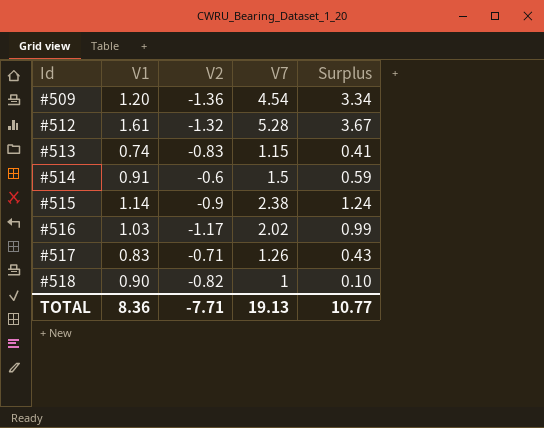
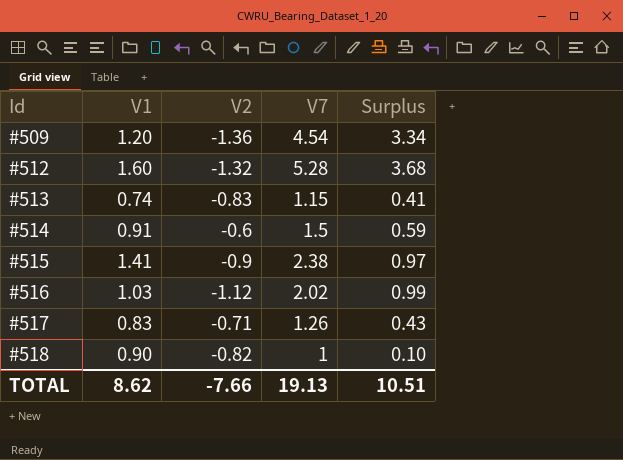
#512 | V1: 1.61 -> 1.60
#512 | Surplus: 3.67 -> 3.68
#515 | V1: 1.14 -> 1.41
#515 | Surplus: 1.24 -> 0.97
#516 | V2: -1.17 -> -1.12
TOTAL | V1: 8.36 -> 8.62
TOTAL | V2: -7.71 -> -7.66
TOTAL | Surplus: 10.77 -> 10.51

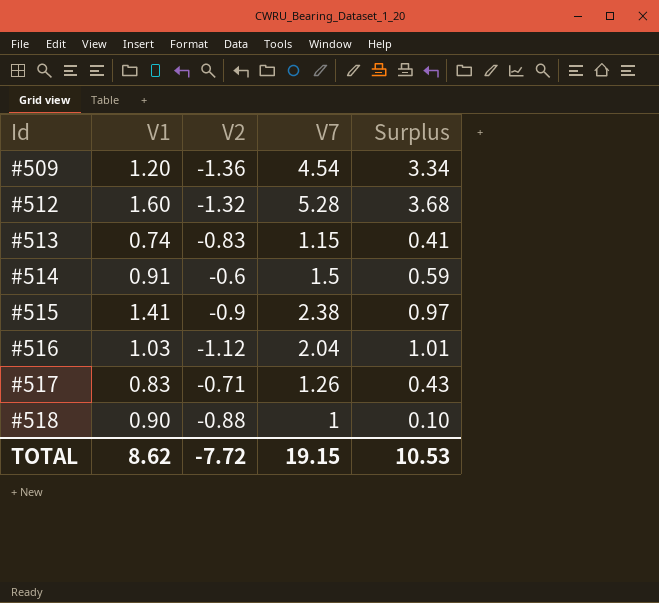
#516 | V7: 2.02 -> 2.04
#516 | Surplus: 0.99 -> 1.01
#518 | V2: -0.82 -> -0.88
TOTAL | V2: -7.66 -> -7.72
TOTAL | V7: 19.13 -> 19.15
TOTAL | Surplus: 10.51 -> 10.53

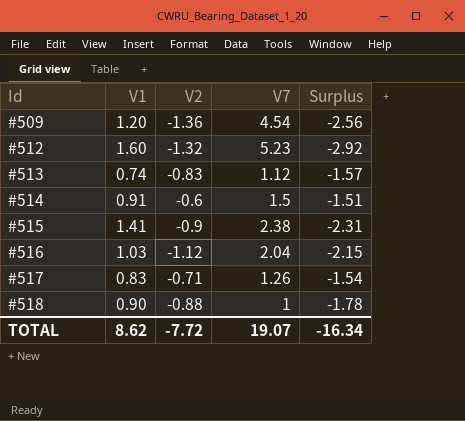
column Surplus | formula: [V7] - [V1] -> [V2] - [V1]
#512 | V7: 5.28 -> 5.23
#513 | V7: 1.15 -> 1.12
TOTAL | V7: 19.15 -> 19.07
TOTAL | Surplus: 10.53 -> -16.34

